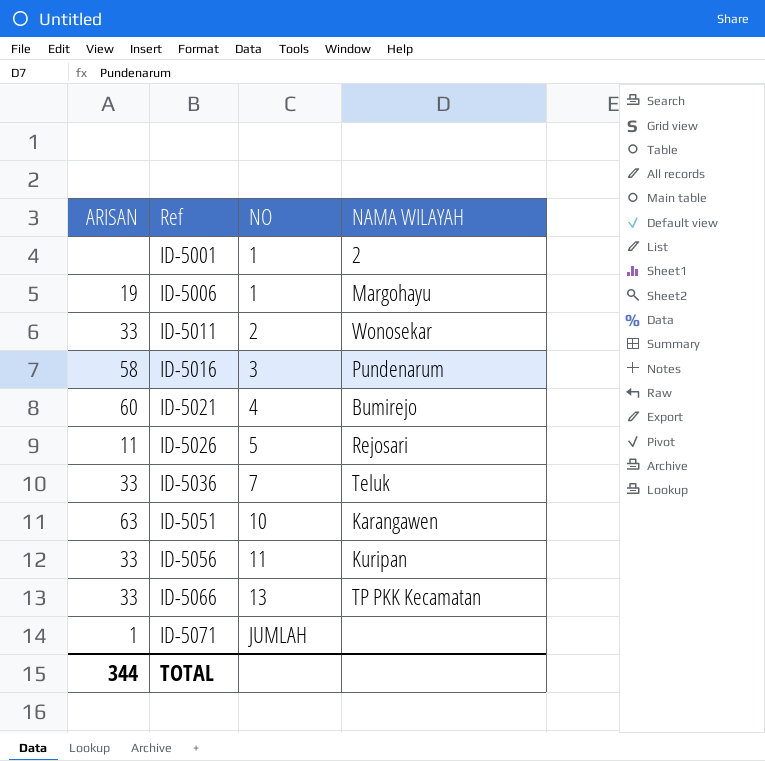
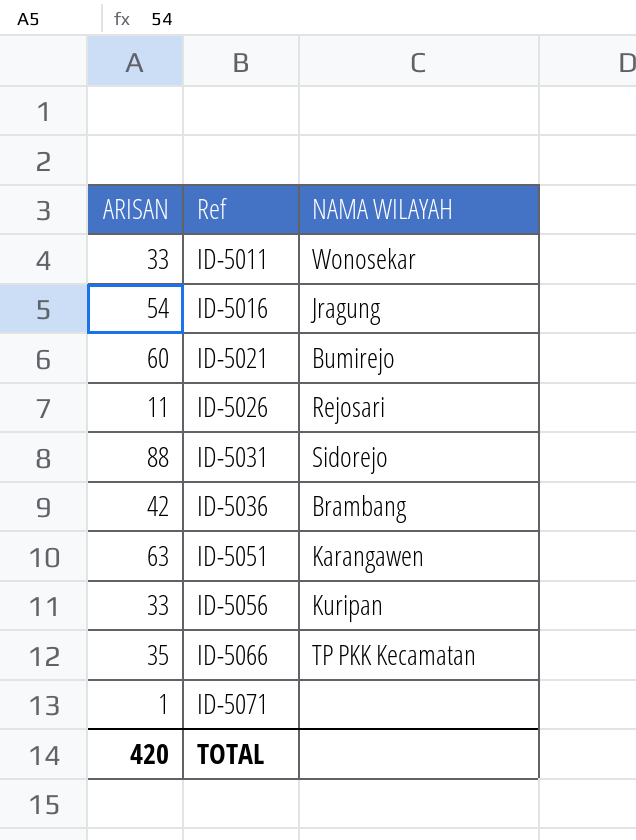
column NO | position: 3 -> none
row ID-5001: none | 1 | 2 -> none
row ID-5006: 19 | 1 | Margohayu -> none
ID-5016 | ARISAN: 58 -> 54
ID-5016 | NAMA WILAYAH: Pundenarum -> Jragung
row ID-5031: none -> 88 | Sidorejo
ID-5036 | ARISAN: 33 -> 42
ID-5036 | NAMA WILAYAH: Teluk -> Brambang
ID-5066 | ARISAN: 33 -> 35
TOTAL | ARISAN: 344 -> 420

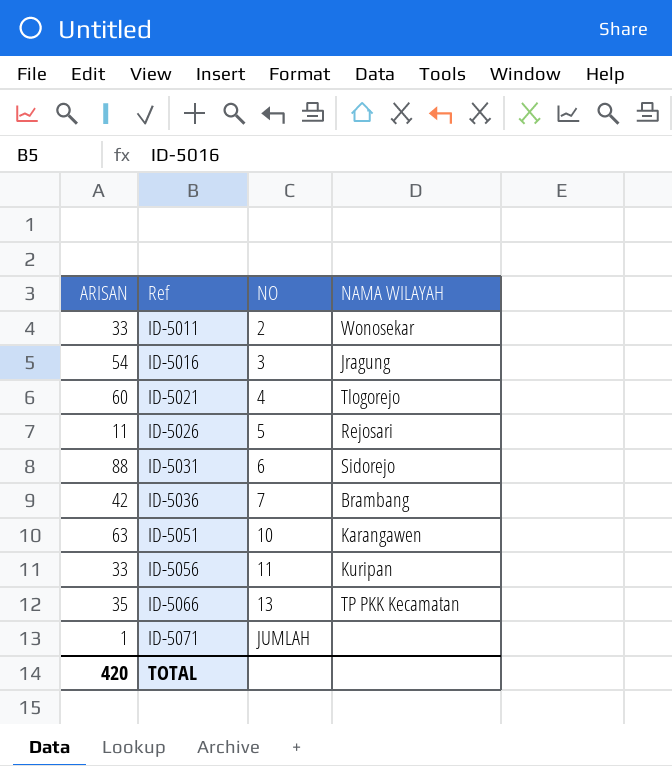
column NO | position: none -> 3
ID-5021 | NAMA WILAYAH: Bumirejo -> Tlogorejo

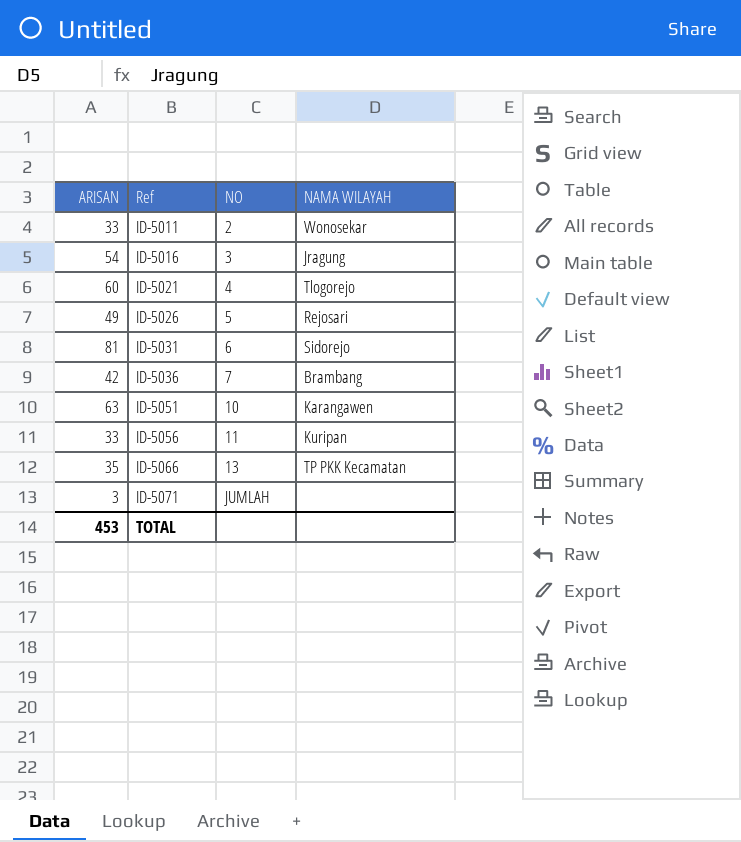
ID-5026 | ARISAN: 11 -> 49
ID-5031 | ARISAN: 88 -> 81
ID-5071 | ARISAN: 1 -> 3
TOTAL | ARISAN: 420 -> 453

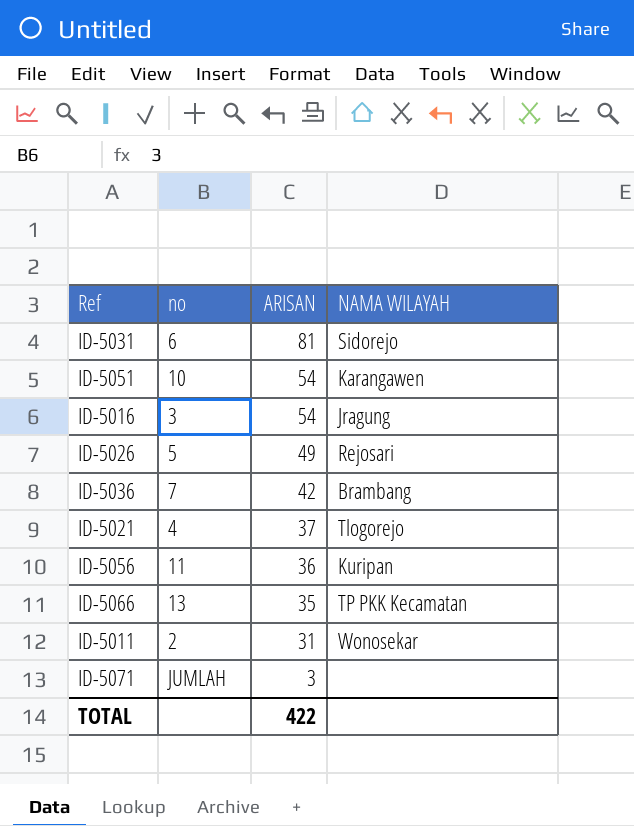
row order: Ref ascending -> ARISAN descending
column name: NO -> no
column ARISAN | position: 1 -> 3
ID-5051 | ARISAN: 63 -> 54
ID-5021 | ARISAN: 60 -> 37
ID-5056 | ARISAN: 33 -> 36
ID-5011 | ARISAN: 33 -> 31
TOTAL | ARISAN: 453 -> 422

